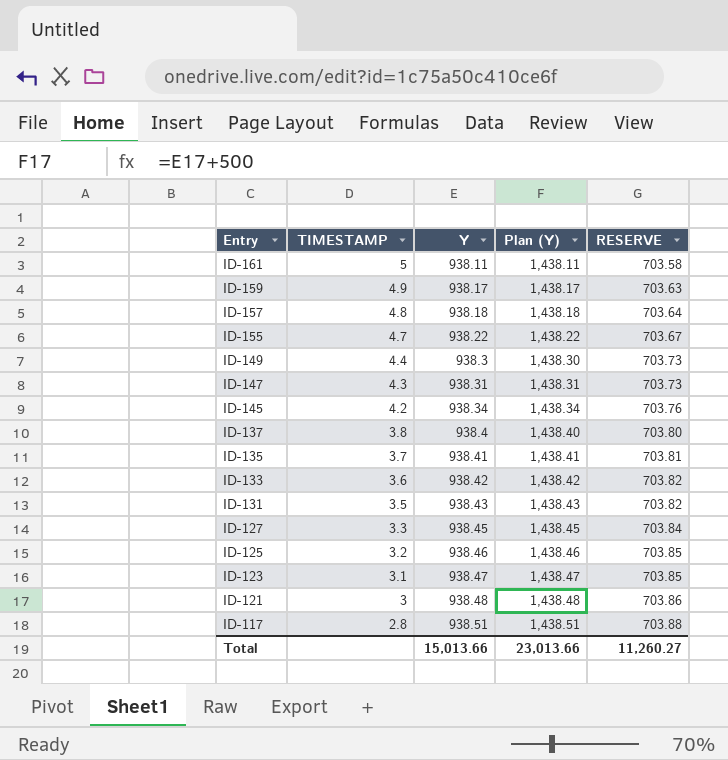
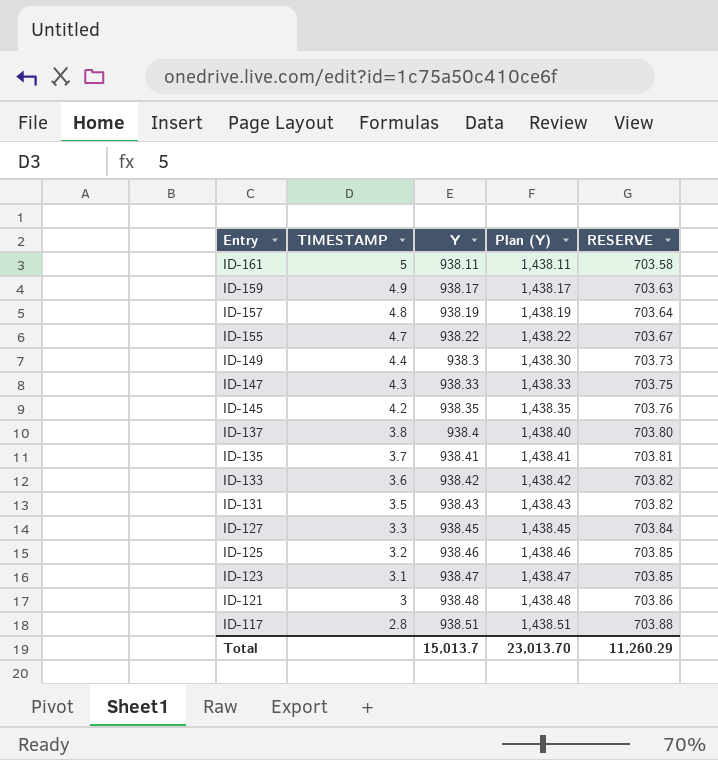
ID-157 | Y: 938.18 -> 938.19
ID-157 | Plan (Y): 1,438.18 -> 1,438.19
ID-147 | Y: 938.31 -> 938.33
ID-147 | Plan (Y): 1,438.31 -> 1,438.33
ID-147 | RESERVE: 703.73 -> 703.75
ID-145 | Y: 938.34 -> 938.35
ID-145 | Plan (Y): 1,438.34 -> 1,438.35
Total | Y: 15,013.66 -> 15,013.7
Total | Plan (Y): 23,013.66 -> 23,013.70
Total | RESERVE: 11,260.27 -> 11,260.29

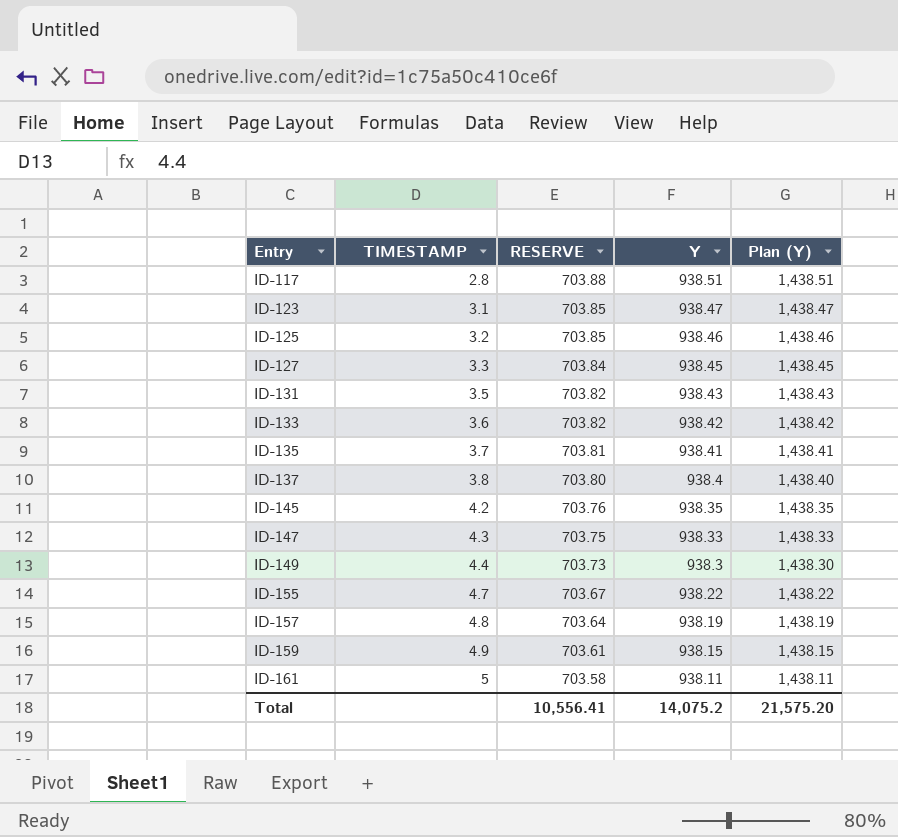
row order: Entry descending -> Entry ascending
column RESERVE | position: 5 -> 3
row ID-121: 3 | 938.48 | 1,438.48 | 703.86 -> none
ID-159 | RESERVE: 703.63 -> 703.61
ID-159 | Y: 938.17 -> 938.15
ID-159 | Plan (Y): 1,438.17 -> 1,438.15
Total | RESERVE: 11,260.29 -> 10,556.41
Total | Y: 15,013.7 -> 14,075.2
Total | Plan (Y): 23,013.70 -> 21,575.20

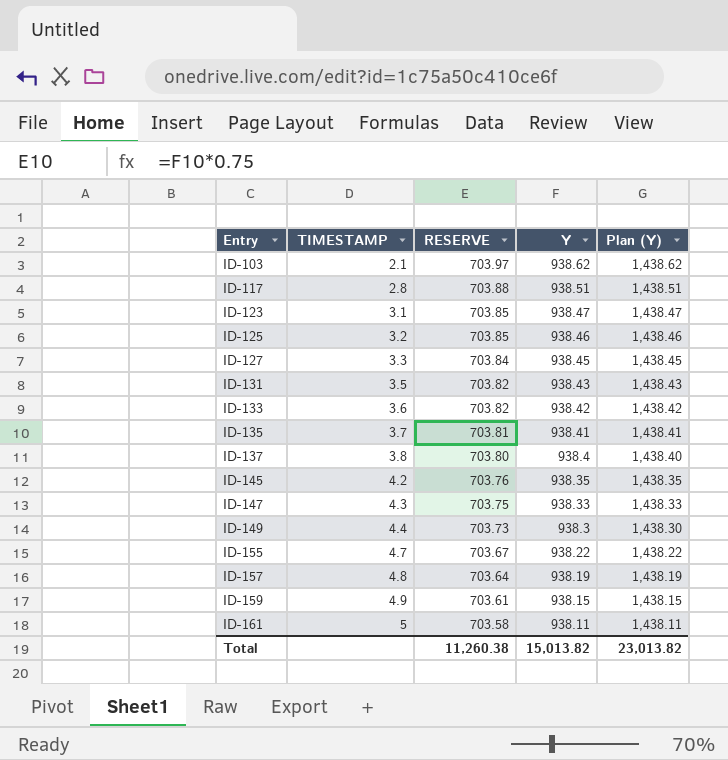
row ID-103: none -> 2.1 | 703.97 | 938.62 | 1,438.62
Total | RESERVE: 10,556.41 -> 11,260.38
Total | Y: 14,075.2 -> 15,013.82
Total | Plan (Y): 21,575.20 -> 23,013.82

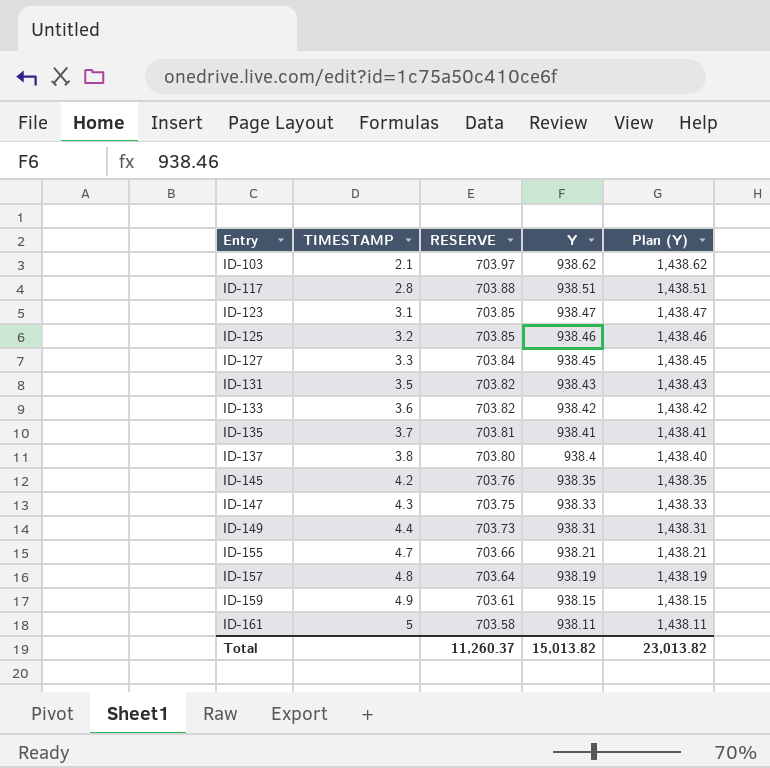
ID-149 | Y: 938.3 -> 938.31
ID-149 | Plan (Y): 1,438.30 -> 1,438.31
ID-155 | RESERVE: 703.67 -> 703.66
ID-155 | Y: 938.22 -> 938.21
ID-155 | Plan (Y): 1,438.22 -> 1,438.21
Total | RESERVE: 11,260.38 -> 11,260.37

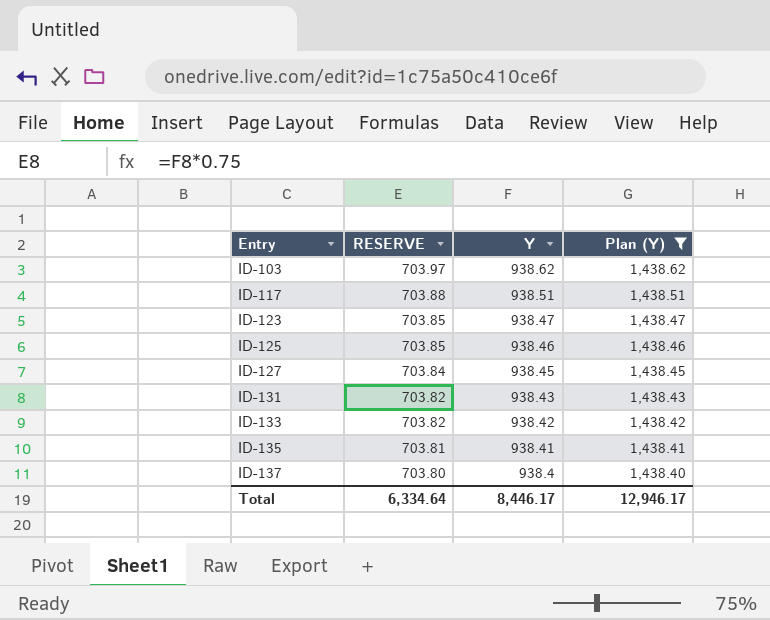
filter: none -> Plan (Y) >= 1,438.40
column TIMESTAMP | position: 2 -> none
Total | RESERVE: 11,260.37 -> 6,334.64
Total | Y: 15,013.82 -> 8,446.17
Total | Plan (Y): 23,013.82 -> 12,946.17

